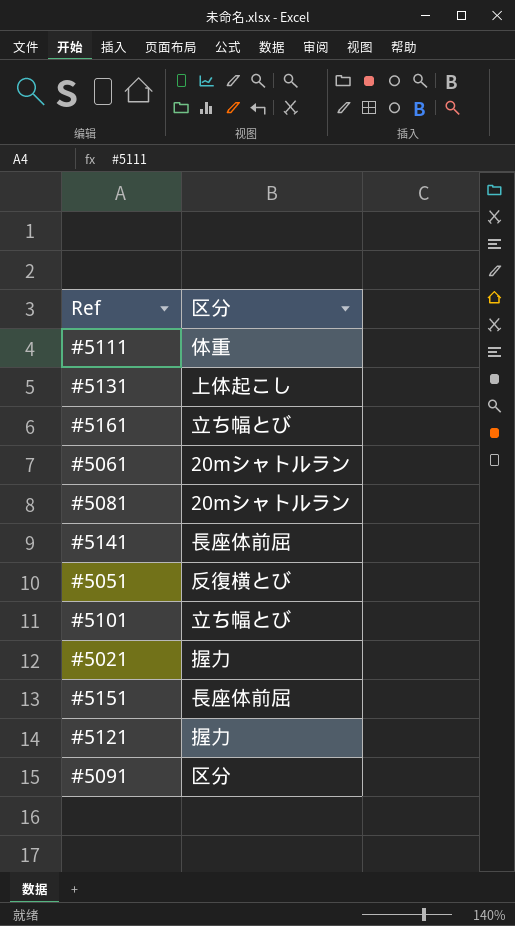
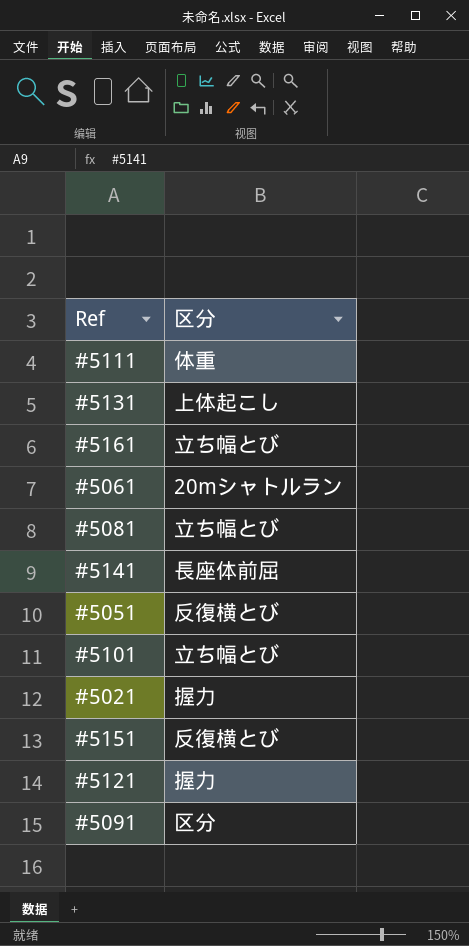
#5081 | 区分: 20mシャトルラン -> 立ち幅とび
#5151 | 区分: 長座体前屈 -> 反復横とび

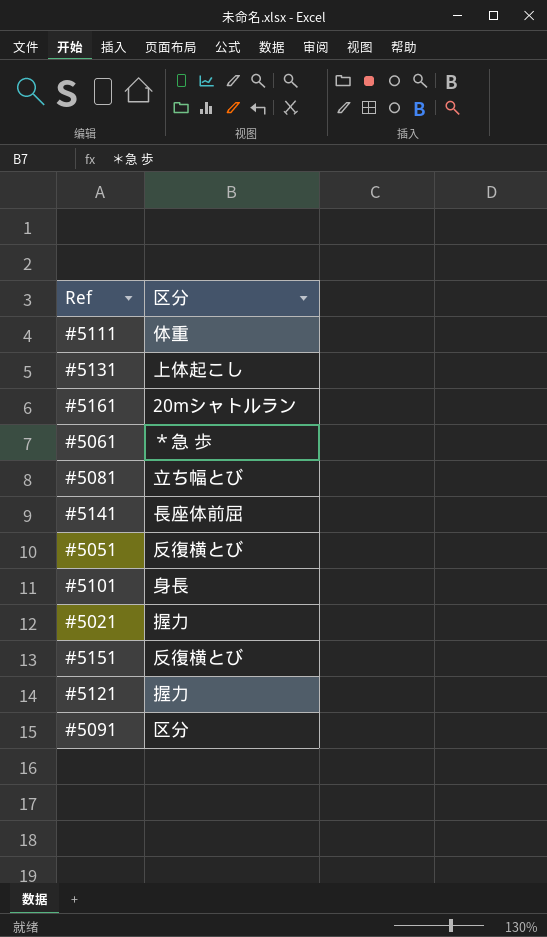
#5161 | 区分: 立ち幅とび -> 20mシャトルラン
#5061 | 区分: 20mシャトルラン -> ＊急 歩
#5101 | 区分: 立ち幅とび -> 身長

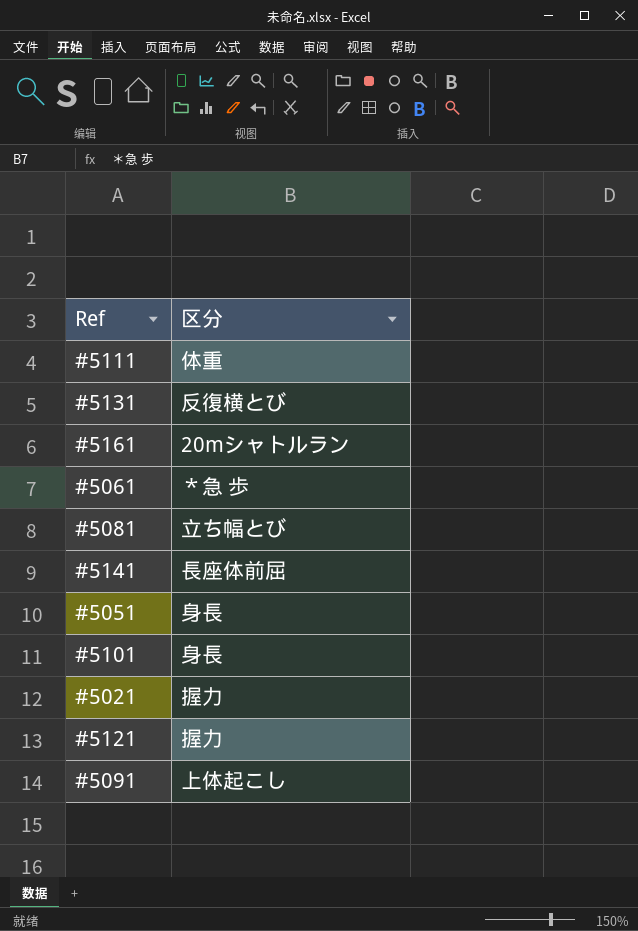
row #5151: 反復横とび -> none
#5131 | 区分: 上体起こし -> 反復横とび
#5051 | 区分: 反復横とび -> 身長
#5091 | 区分: 区分 -> 上体起こし

